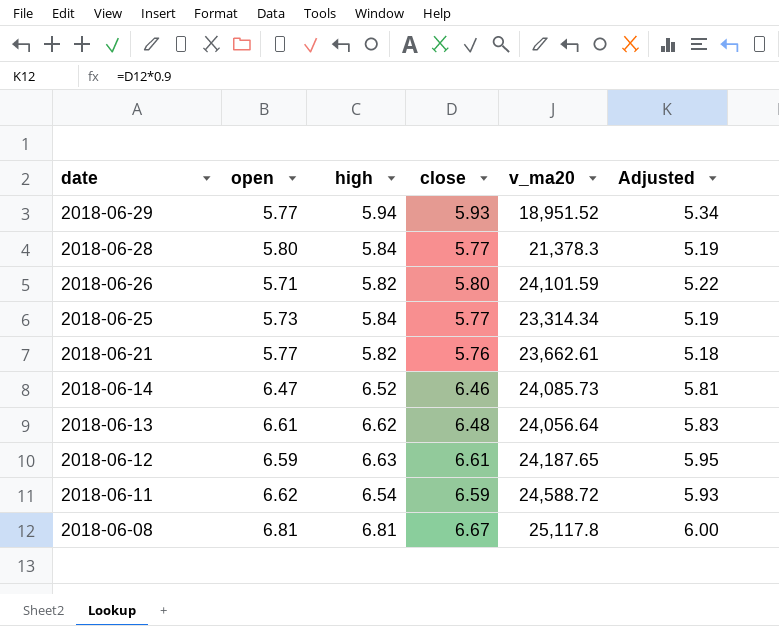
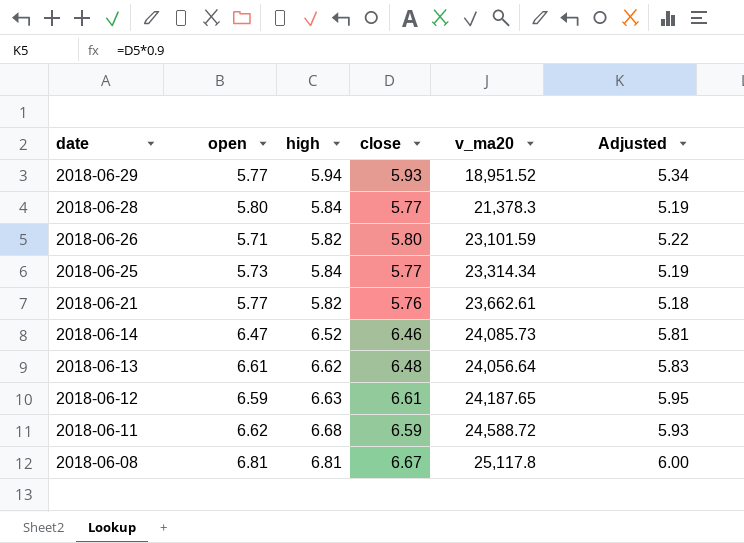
2018-06-26 | v_ma20: 24,101.59 -> 23,101.59
2018-06-11 | high: 6.54 -> 6.68

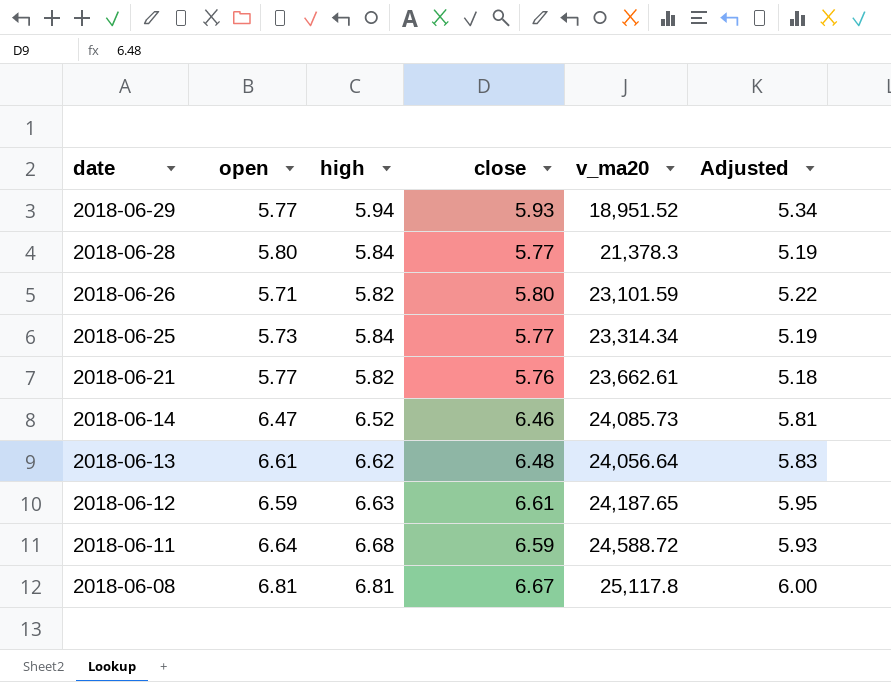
2018-06-11 | open: 6.62 -> 6.64

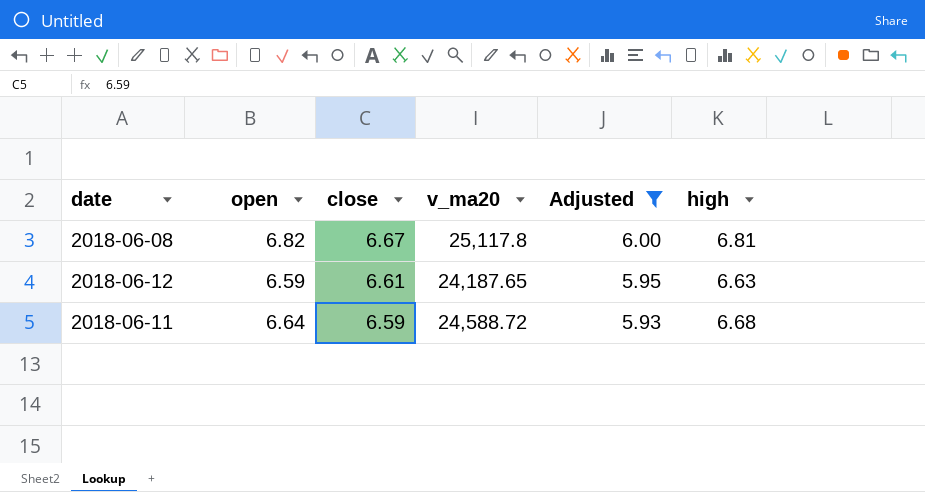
filter: none -> Adjusted >= 5.93
row order: date descending -> close descending
column high | position: 3 -> 6
2018-06-08 | open: 6.81 -> 6.82

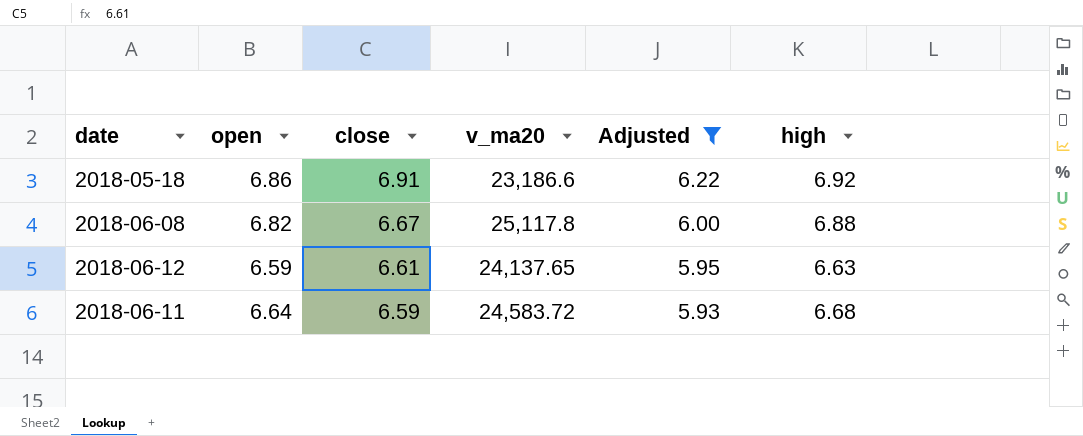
row 2018-05-18: none -> 6.86 | 6.91 | 23,186.6 | 6.22 | 6.92
2018-06-08 | high: 6.81 -> 6.88
2018-06-12 | v_ma20: 24,187.65 -> 24,137.65
2018-06-11 | v_ma20: 24,588.72 -> 24,583.72

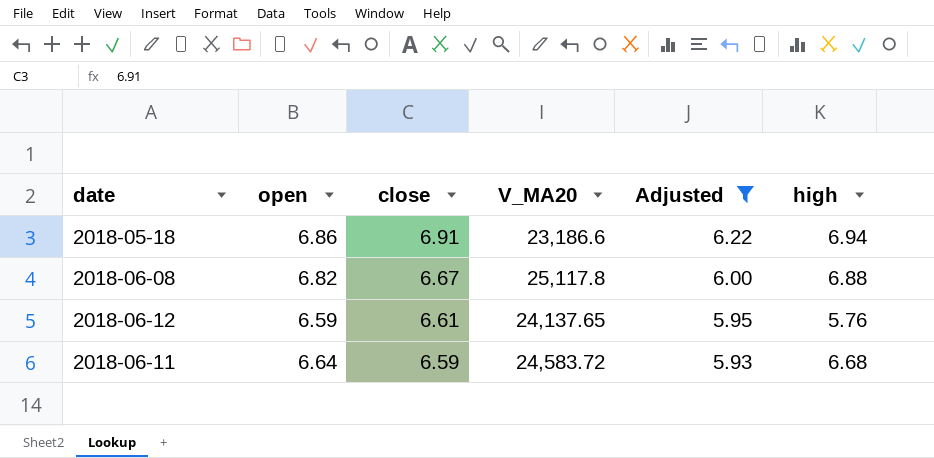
column name: v_ma20 -> V_MA20
2018-05-18 | high: 6.92 -> 6.94
2018-06-12 | high: 6.63 -> 5.76

